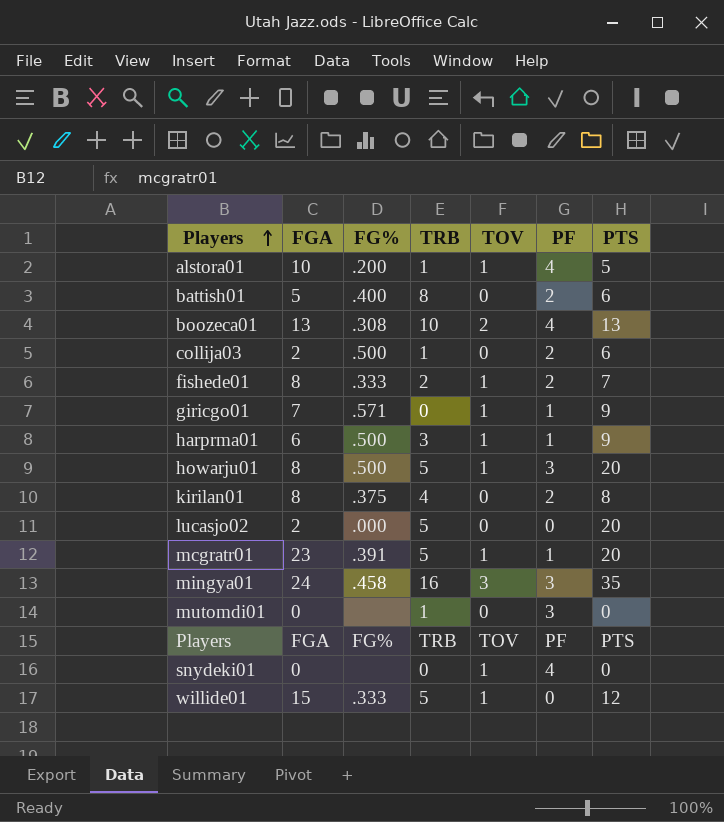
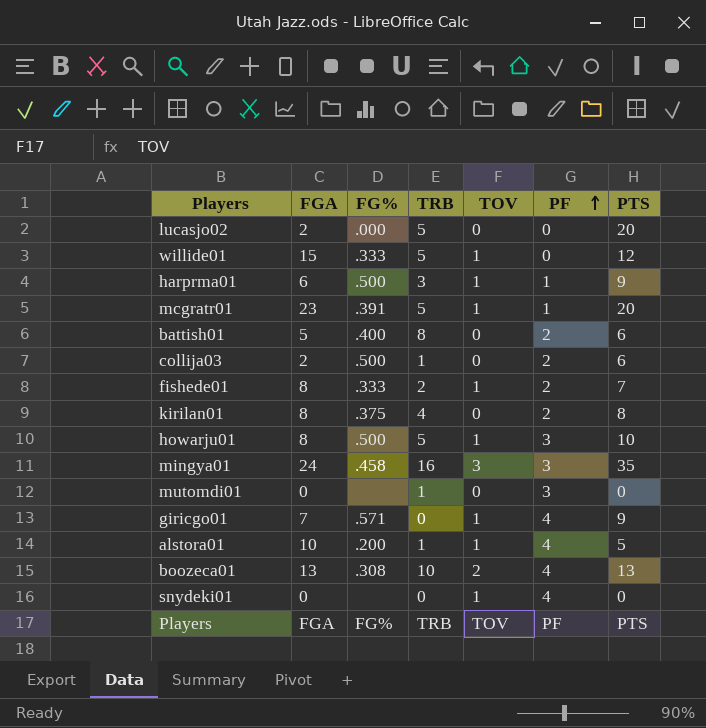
row order: Players ascending -> PF ascending
howarju01 | PTS: 20 -> 10
giricgo01 | PF: 1 -> 4

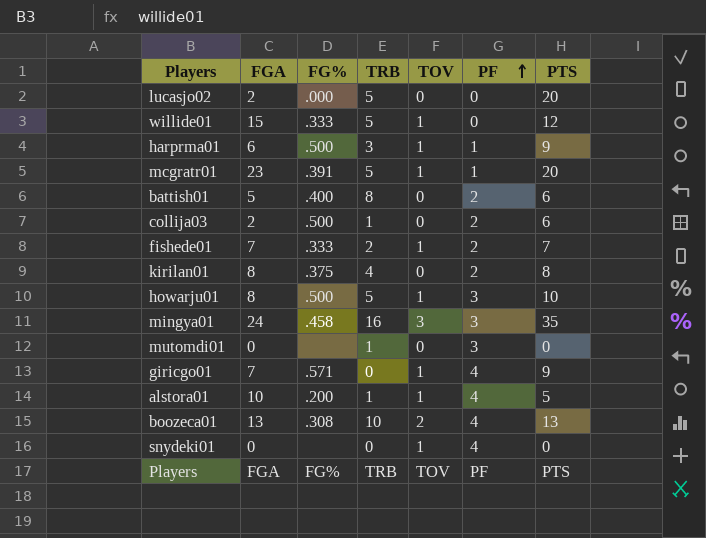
fishede01 | FGA: 8 -> 7

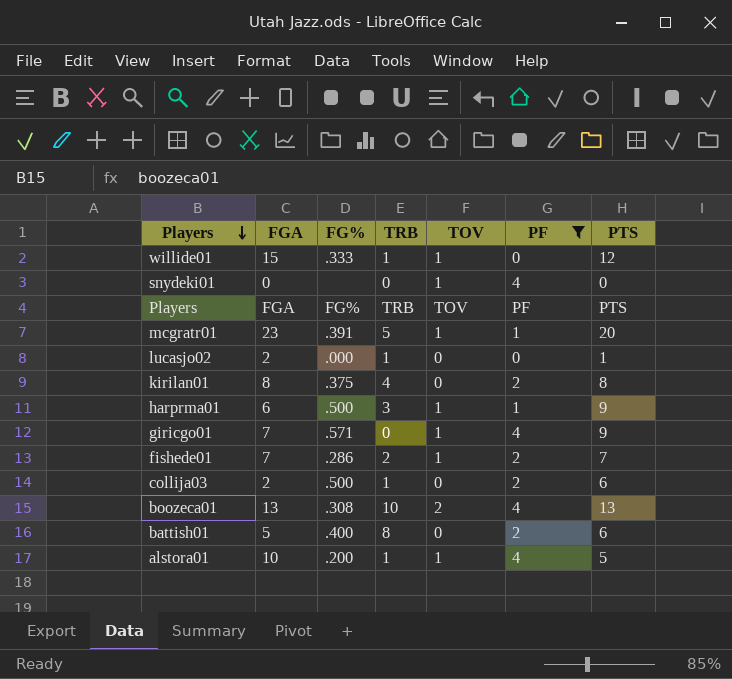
filter: none -> PF != 3
row order: PF ascending -> Players descending
willide01 | TRB: 5 -> 1
lucasjo02 | TRB: 5 -> 1
lucasjo02 | PTS: 20 -> 1
fishede01 | FG%: .333 -> .286

